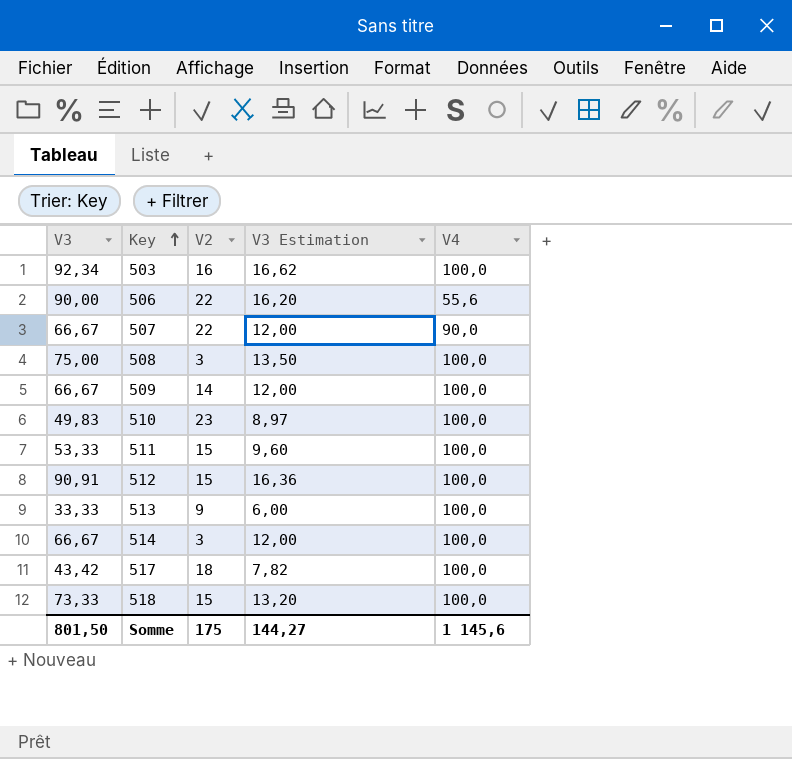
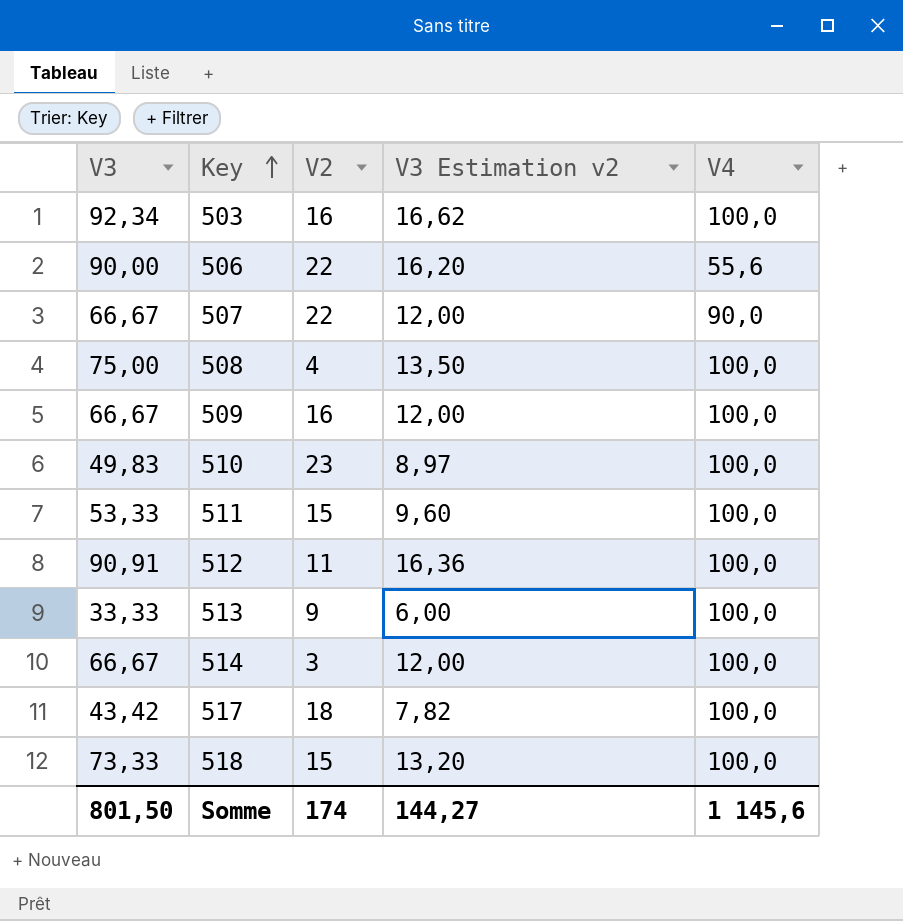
column name: V3 Estimation -> V3 Estimation v2
508 | V2: 3 -> 4
509 | V2: 14 -> 16
512 | V2: 15 -> 11
Somme | V2: 175 -> 174

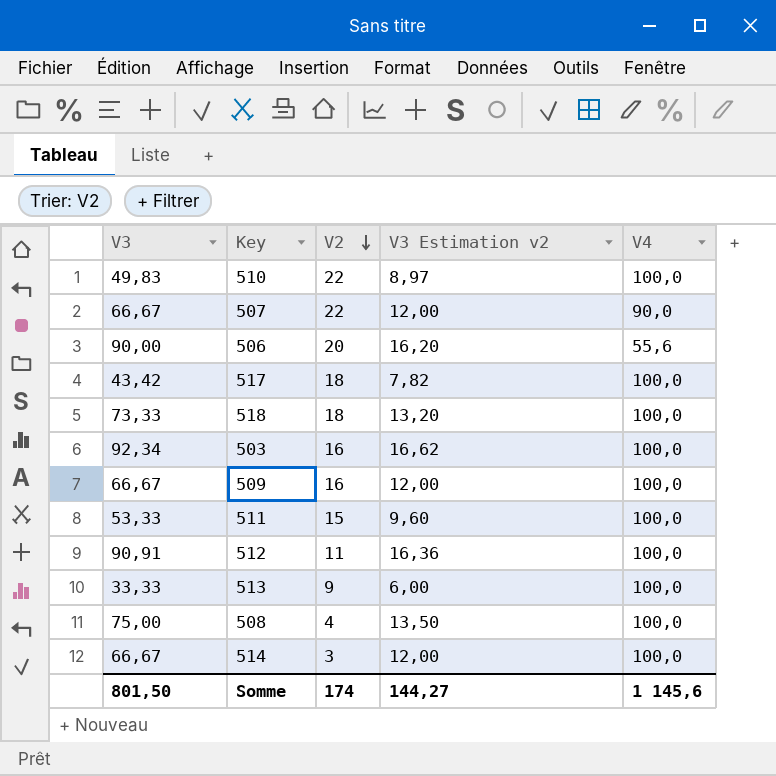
row order: Key ascending -> V2 descending
510 | V2: 23 -> 22
506 | V2: 22 -> 20
518 | V2: 15 -> 18

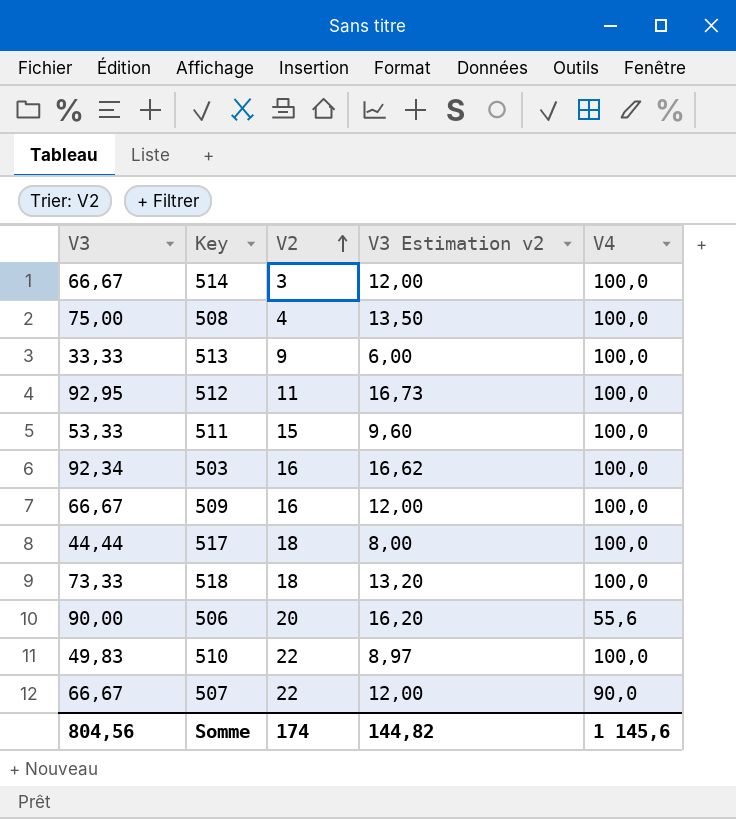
row order: V2 descending -> V2 ascending
512 | V3: 90,91 -> 92,95
512 | V3 Estimation v2: 16,36 -> 16,73
517 | V3: 43,42 -> 44,44
517 | V3 Estimation v2: 7,82 -> 8,00
Somme | V3: 801,50 -> 804,56
Somme | V3 Estimation v2: 144,27 -> 144,82

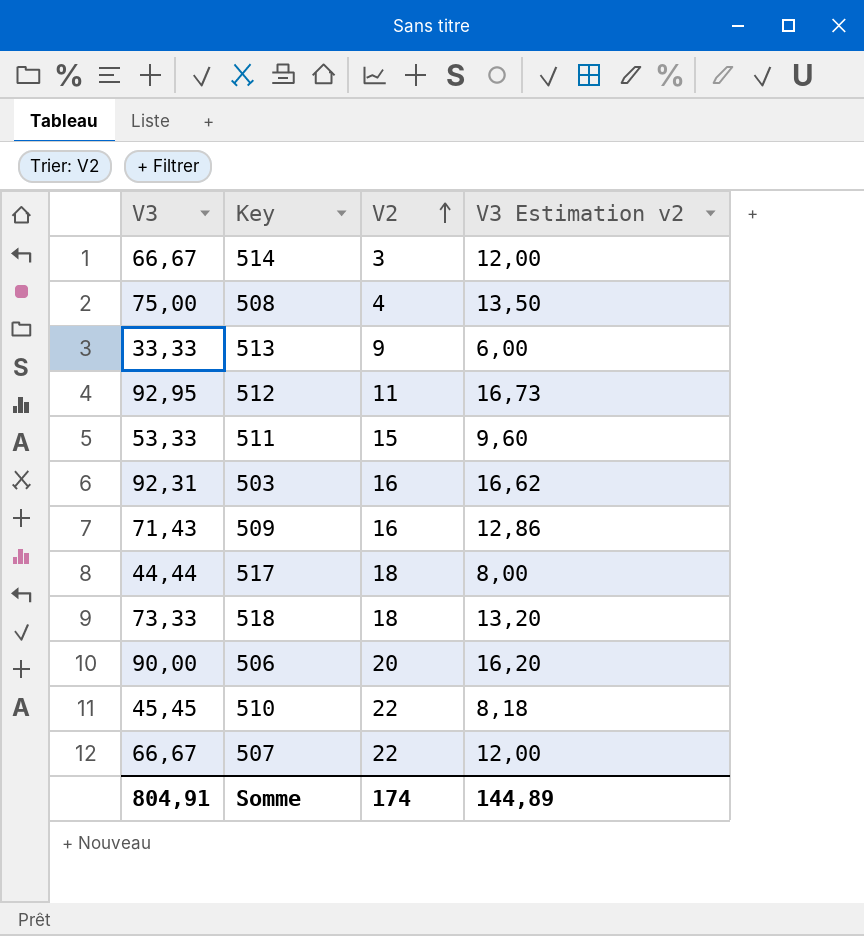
column V4 | position: 5 -> none
503 | V3: 92,34 -> 92,31
509 | V3: 66,67 -> 71,43
509 | V3 Estimation v2: 12,00 -> 12,86
510 | V3: 49,83 -> 45,45
510 | V3 Estimation v2: 8,97 -> 8,18
Somme | V3: 804,56 -> 804,91
Somme | V3 Estimation v2: 144,82 -> 144,89

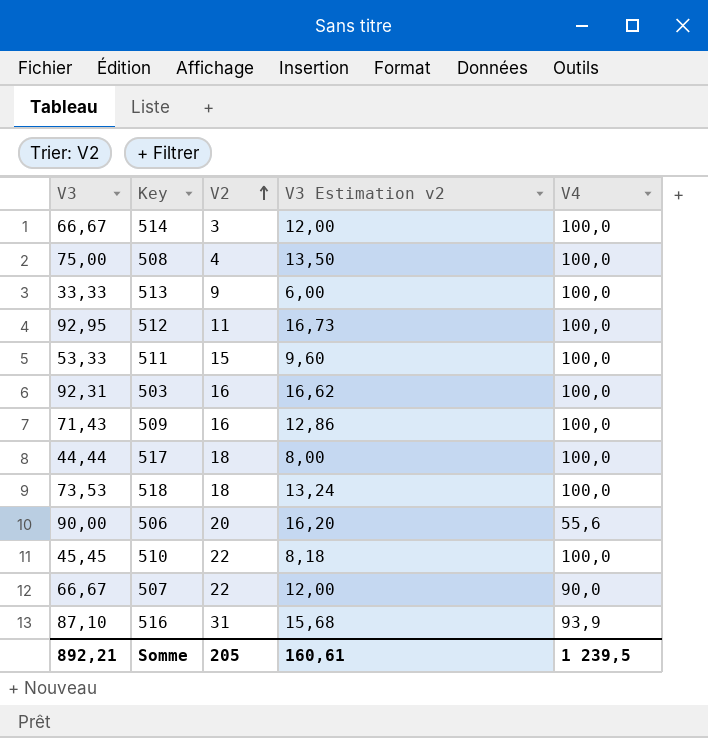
column V4 | position: none -> 5
518 | V3: 73,33 -> 73,53
518 | V3 Estimation v2: 13,20 -> 13,24
row 516: none -> 87,10 | 31 | 15,68 | 93,9
Somme | V3: 804,91 -> 892,21
Somme | V2: 174 -> 205
Somme | V3 Estimation v2: 144,89 -> 160,61

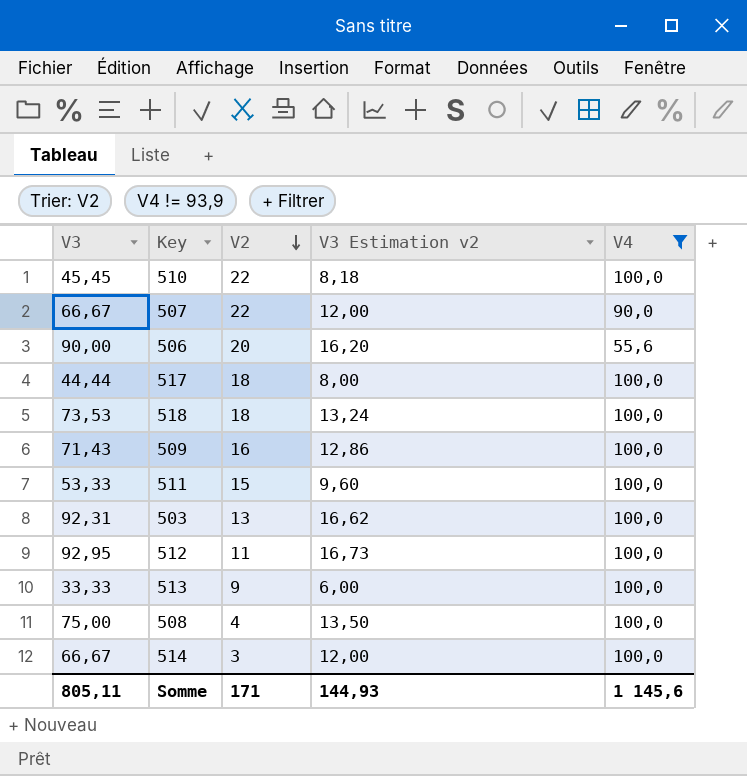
filter: none -> V4 != 93,9
row order: V2 ascending -> V2 descending
503 | V2: 16 -> 13
Somme | V3: 892,21 -> 805,11
Somme | V2: 205 -> 171
Somme | V3 Estimation v2: 160,61 -> 144,93
Somme | V4: 1 239,5 -> 1 145,6

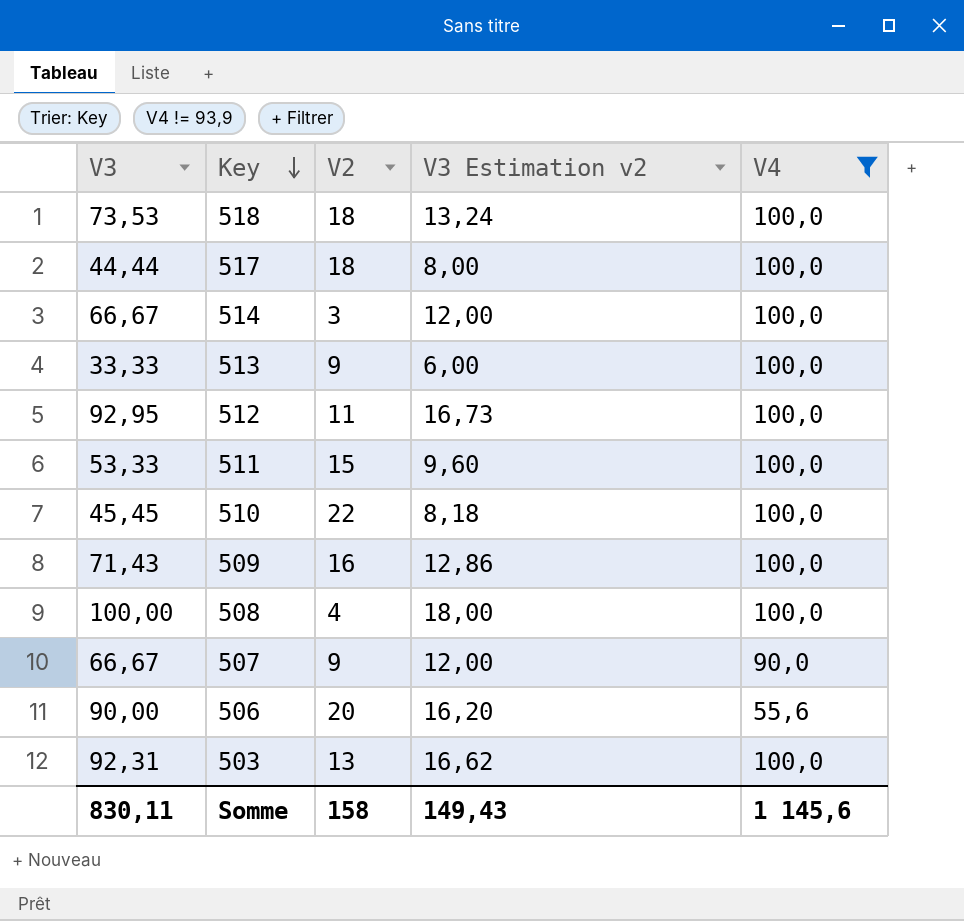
row order: V2 descending -> Key descending
508 | V3: 75,00 -> 100,00
508 | V3 Estimation v2: 13,50 -> 18,00
507 | V2: 22 -> 9
Somme | V3: 805,11 -> 830,11
Somme | V2: 171 -> 158
Somme | V3 Estimation v2: 144,93 -> 149,43

